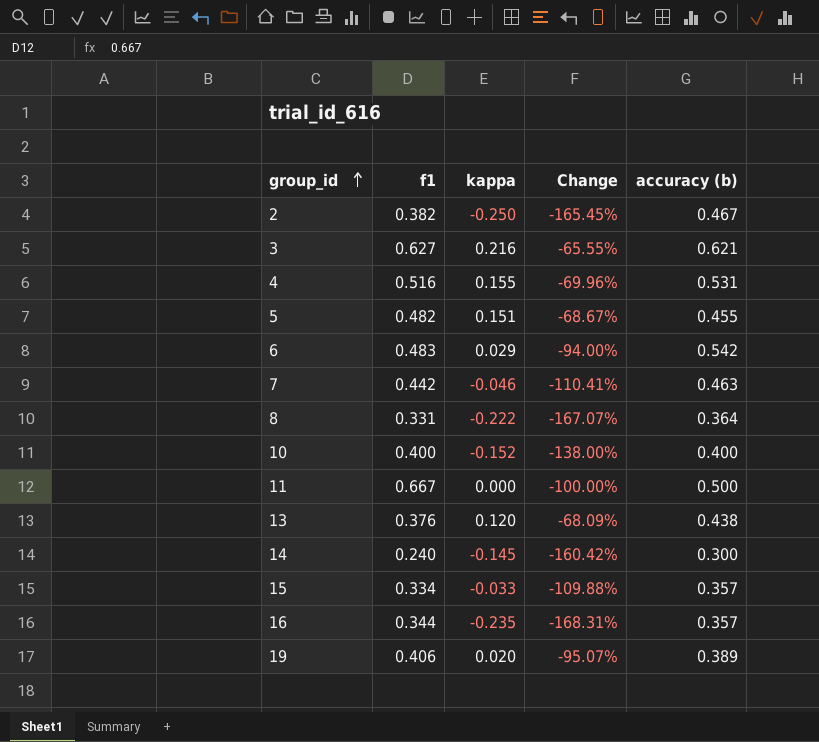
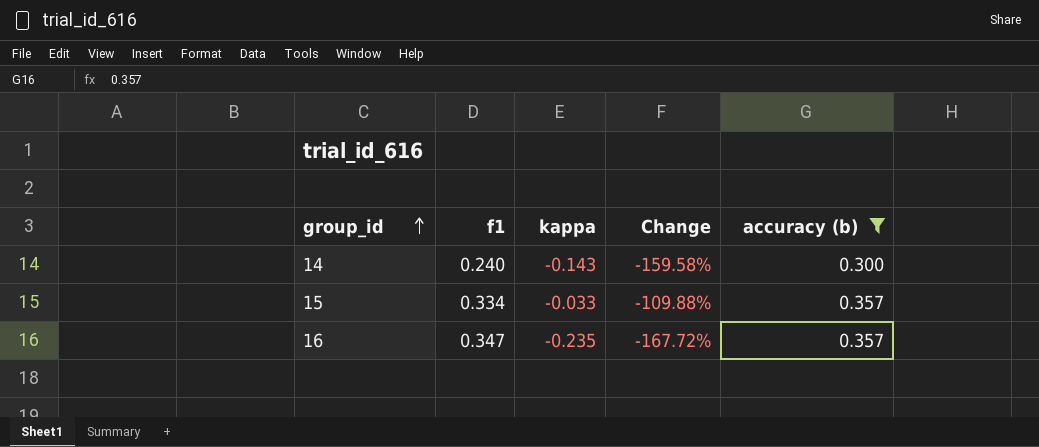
filter: none -> accuracy (b) <= 0.357
14 | kappa: -0.145 -> -0.143
14 | Change: -160.42% -> -159.58%
16 | f1: 0.344 -> 0.347
16 | Change: -168.31% -> -167.72%

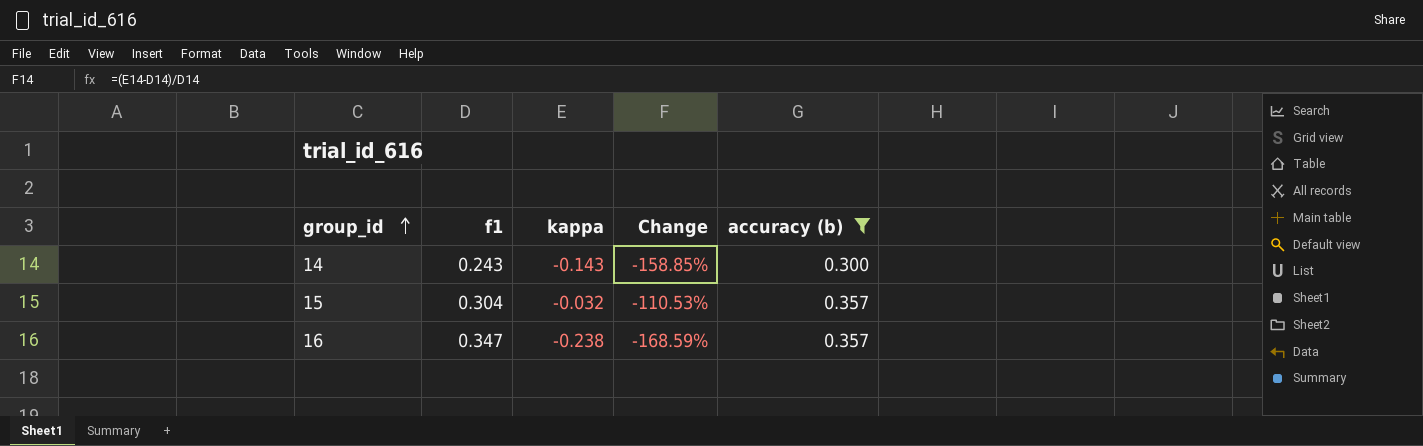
14 | f1: 0.240 -> 0.243
14 | Change: -159.58% -> -158.85%
15 | f1: 0.334 -> 0.304
15 | kappa: -0.033 -> -0.032
15 | Change: -109.88% -> -110.53%
16 | kappa: -0.235 -> -0.238
16 | Change: -167.72% -> -168.59%

